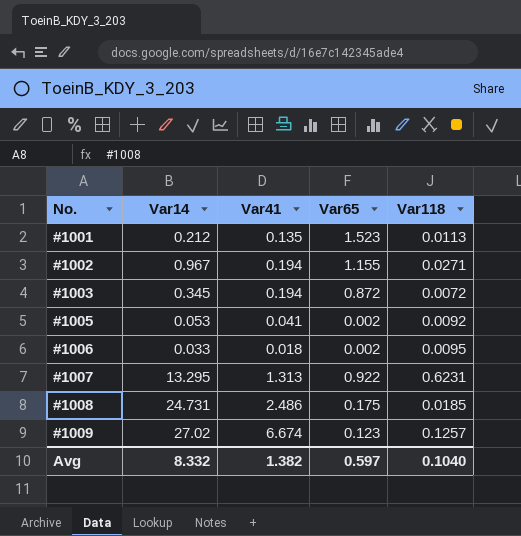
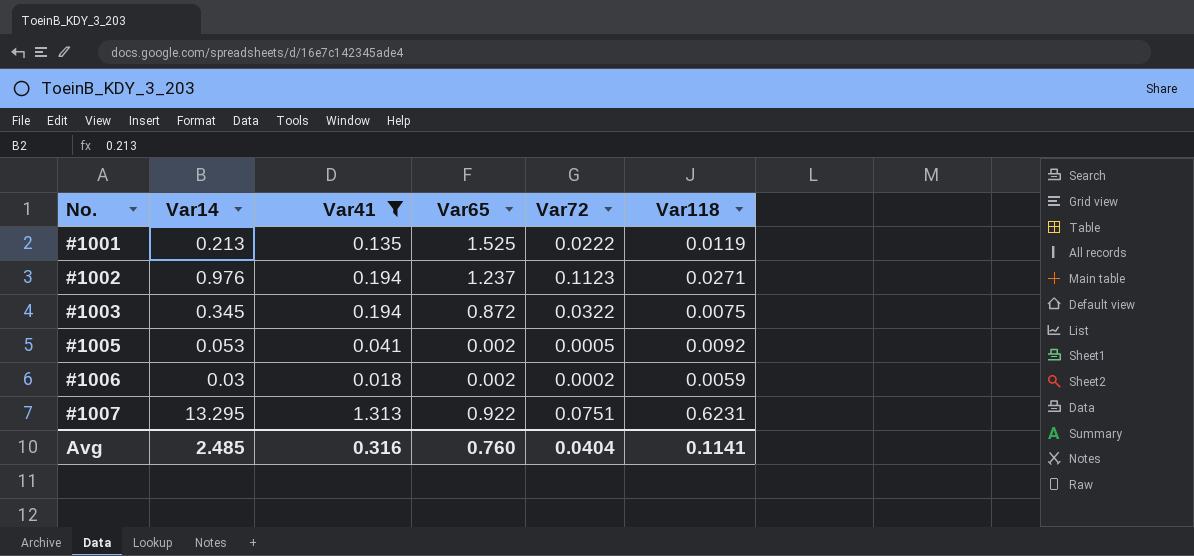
filter: none -> Var41 <= 1.313
column Var72 | position: none -> 5
#1001 | Var14: 0.212 -> 0.213
#1001 | Var65: 1.523 -> 1.525
#1001 | Var118: 0.0113 -> 0.0119
#1002 | Var14: 0.967 -> 0.976
#1002 | Var65: 1.155 -> 1.237
#1003 | Var118: 0.0072 -> 0.0075
#1006 | Var14: 0.033 -> 0.03
#1006 | Var118: 0.0095 -> 0.0059
Avg | Var14: 8.332 -> 2.485
Avg | Var41: 1.382 -> 0.316
Avg | Var65: 0.597 -> 0.760
Avg | Var118: 0.1040 -> 0.1141

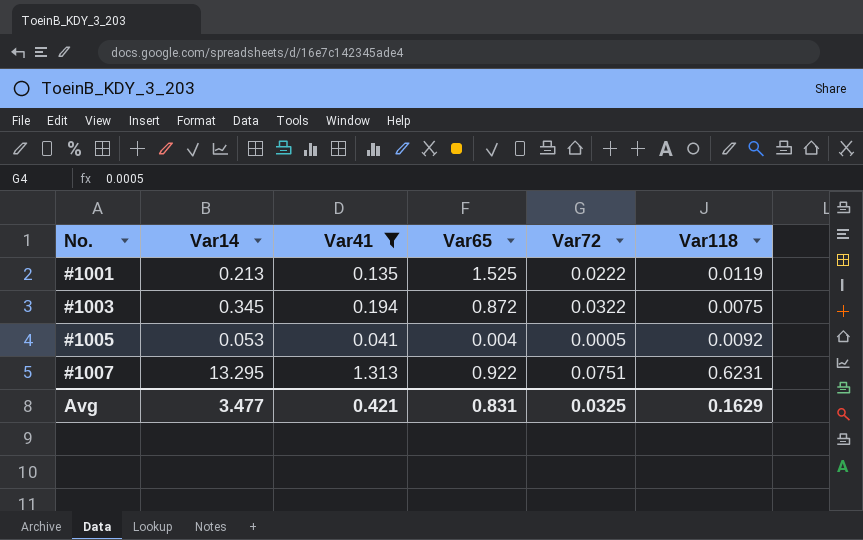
row #1002: 0.976 | 0.194 | 1.237 | 0.1123 | 0.0271 -> none
row #1006: 0.03 | 0.018 | 0.002 | 0.0002 | 0.0059 -> none
#1005 | Var65: 0.002 -> 0.004
Avg | Var14: 2.485 -> 3.477
Avg | Var41: 0.316 -> 0.421
Avg | Var65: 0.760 -> 0.831
Avg | Var72: 0.0404 -> 0.0325
Avg | Var118: 0.1141 -> 0.1629

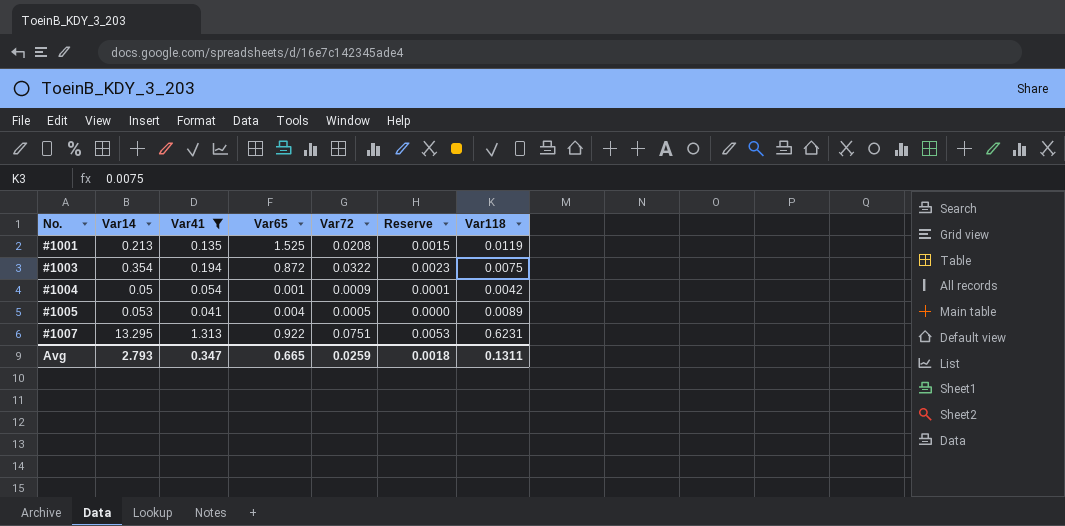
column Reserve | formula: none -> [Var72] * 0.07
#1001 | Var72: 0.0222 -> 0.0208
#1003 | Var14: 0.345 -> 0.354
row #1004: none -> 0.05 | 0.054 | 0.001 | 0.0009 | 0.0001 | 0.0042
#1005 | Var118: 0.0092 -> 0.0089
Avg | Var14: 3.477 -> 2.793
Avg | Var41: 0.421 -> 0.347
Avg | Var65: 0.831 -> 0.665
Avg | Var72: 0.0325 -> 0.0259
Avg | Var118: 0.1629 -> 0.1311

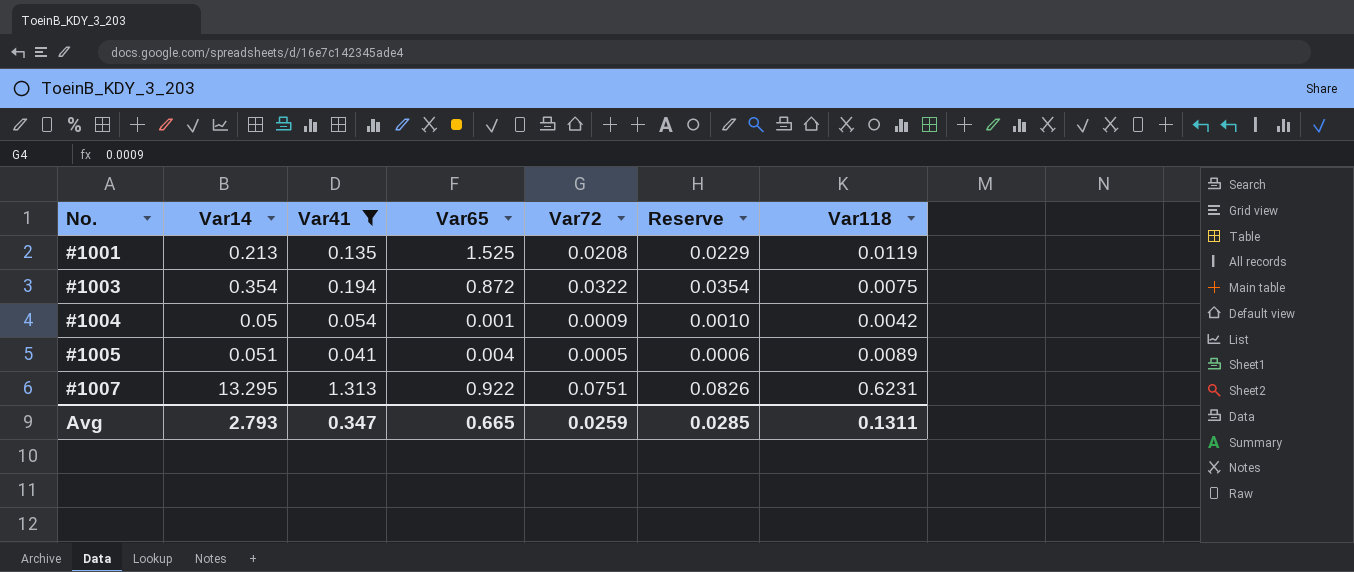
column Reserve | formula: [Var72] * 0.07 -> [Var72] * 1.1
#1005 | Var14: 0.053 -> 0.051
Avg | Reserve: 0.0018 -> 0.0285

